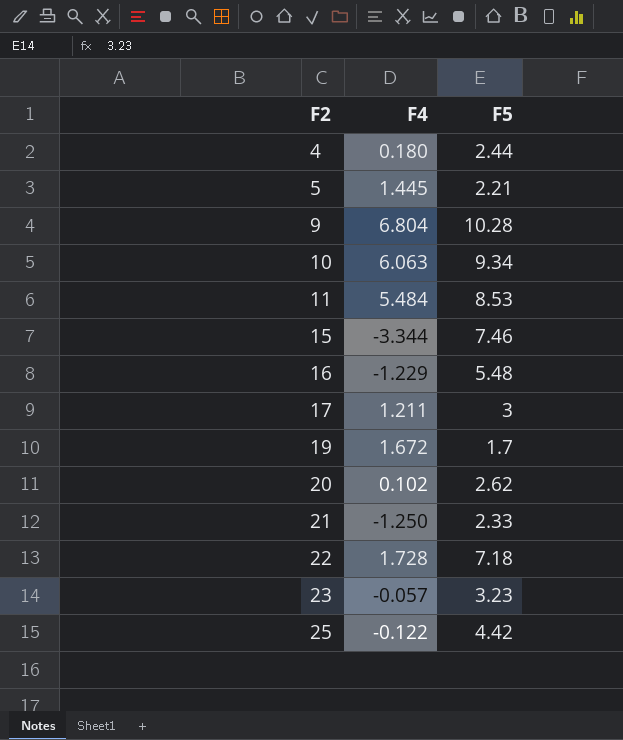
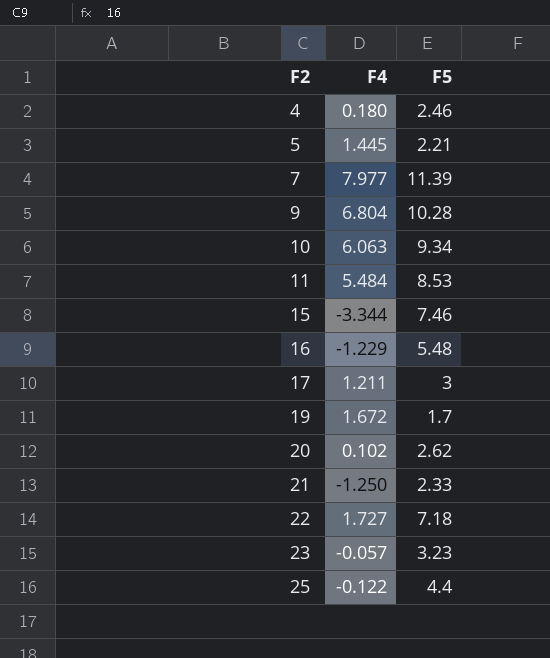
4 | F5: 2.44 -> 2.46
row 7: none -> 7.977 | 11.39
22 | F4: 1.728 -> 1.727
25 | F5: 4.42 -> 4.4

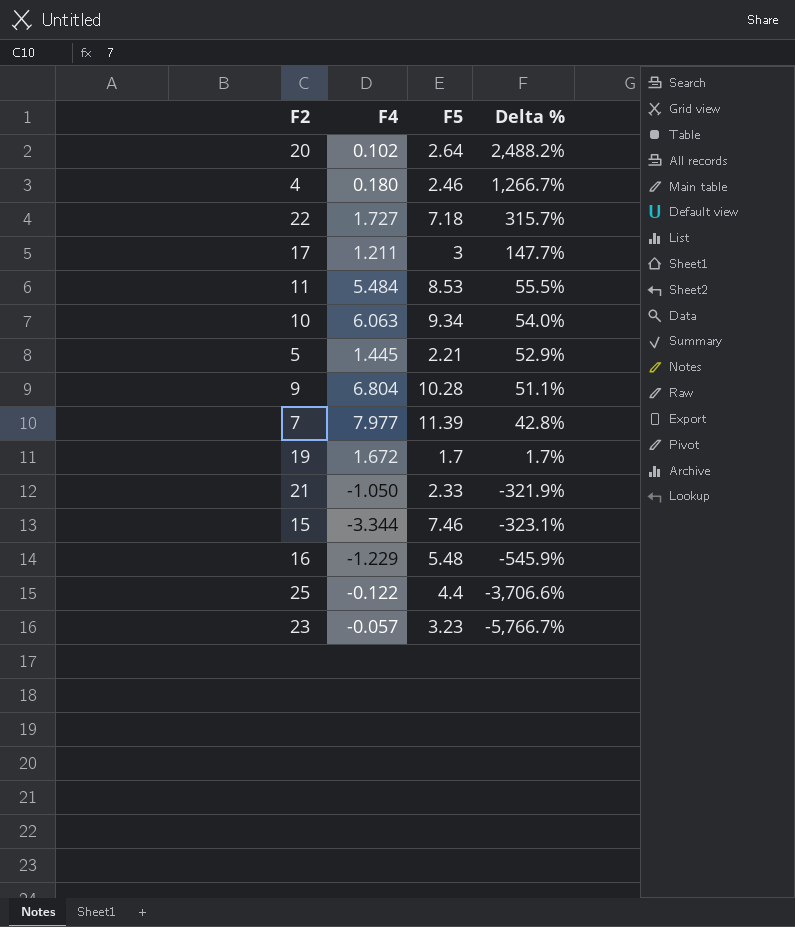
row order: F2 ascending -> Delta % descending
column Delta % | formula: none -> ([F5] - [F4]) / [F4]
20 | F5: 2.62 -> 2.64
21 | F4: -1.250 -> -1.050

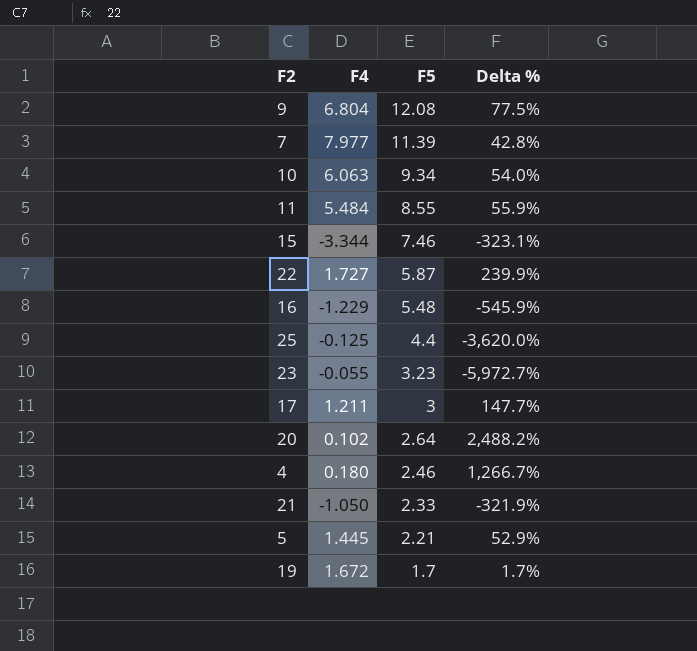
row order: Delta % descending -> F5 descending
9 | F5: 10.28 -> 12.08
9 | Delta %: 51.1% -> 77.5%
11 | F5: 8.53 -> 8.55
11 | Delta %: 55.5% -> 55.9%
22 | F5: 7.18 -> 5.87
22 | Delta %: 315.7% -> 239.9%
25 | F4: -0.122 -> -0.125
25 | Delta %: -3,706.6% -> -3,620.0%
23 | F4: -0.057 -> -0.055
23 | Delta %: -5,766.7% -> -5,972.7%

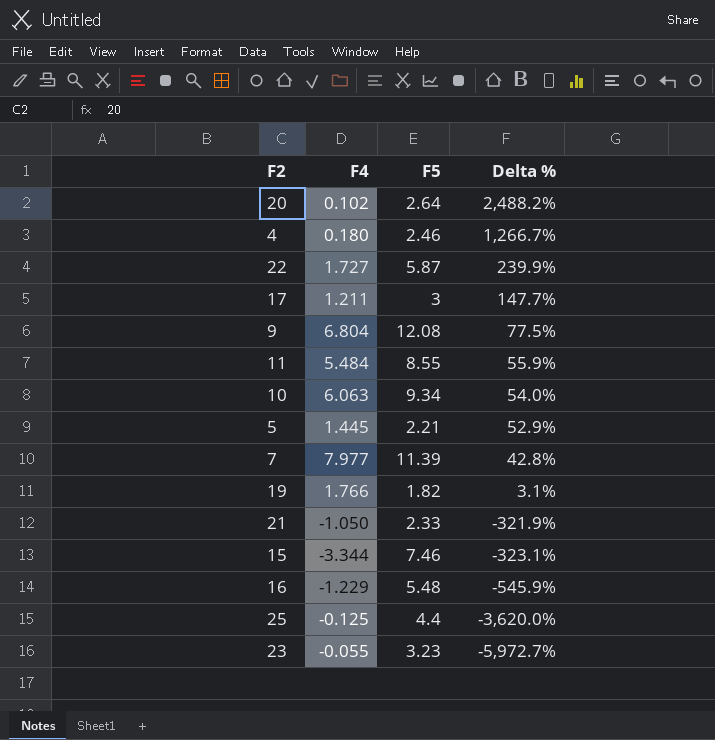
row order: F5 descending -> Delta % descending
19 | F4: 1.672 -> 1.766
19 | F5: 1.7 -> 1.82
19 | Delta %: 1.7% -> 3.1%

